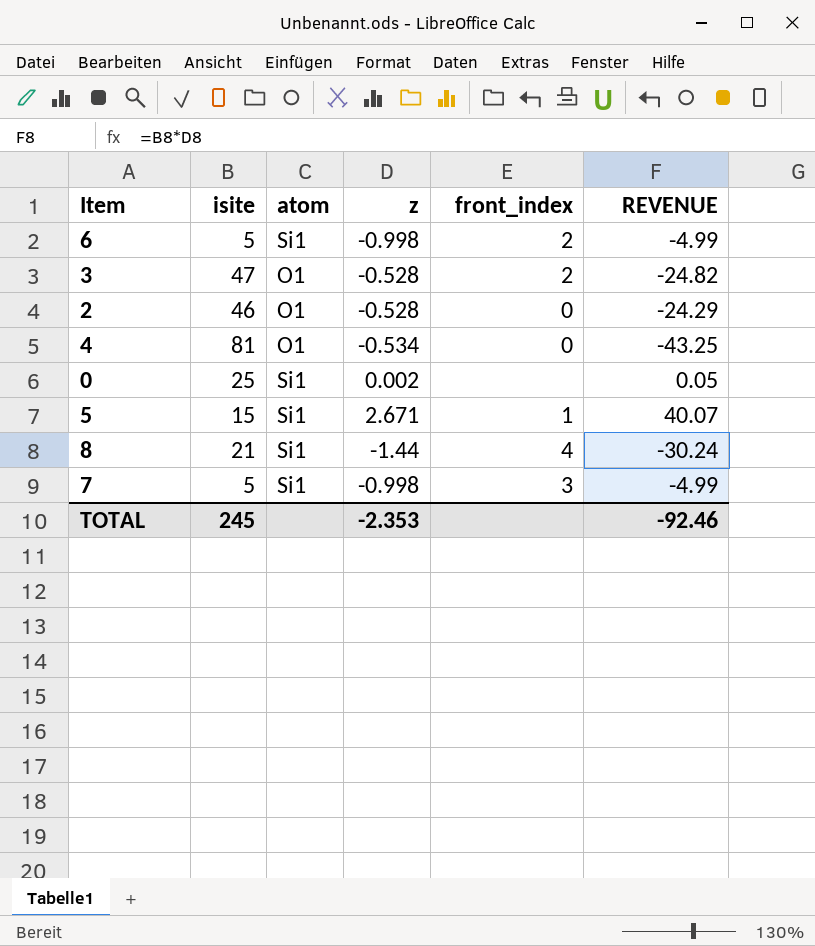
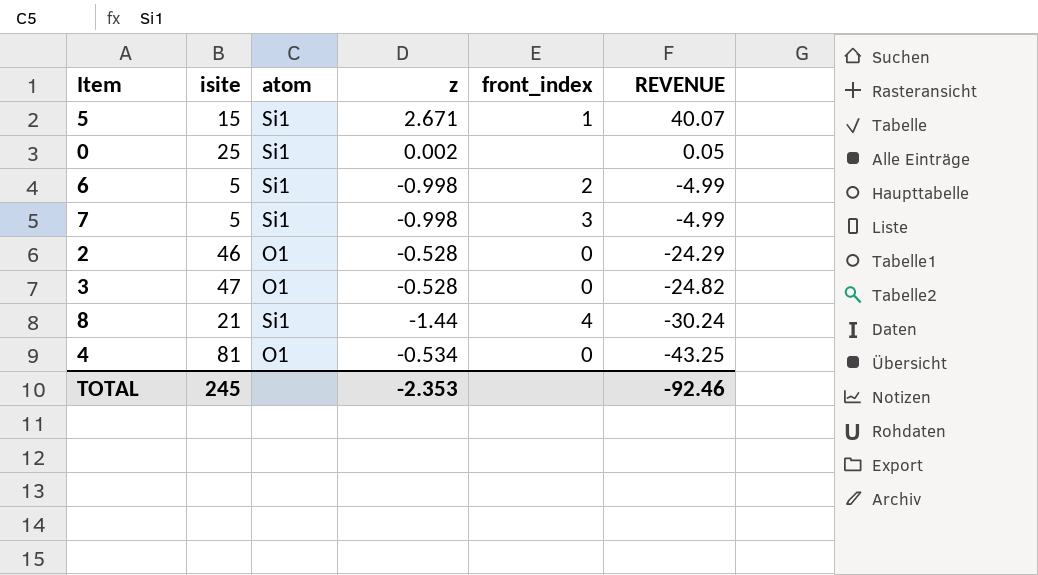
row order: none -> REVENUE descending
3 | front_index: 2 -> 0

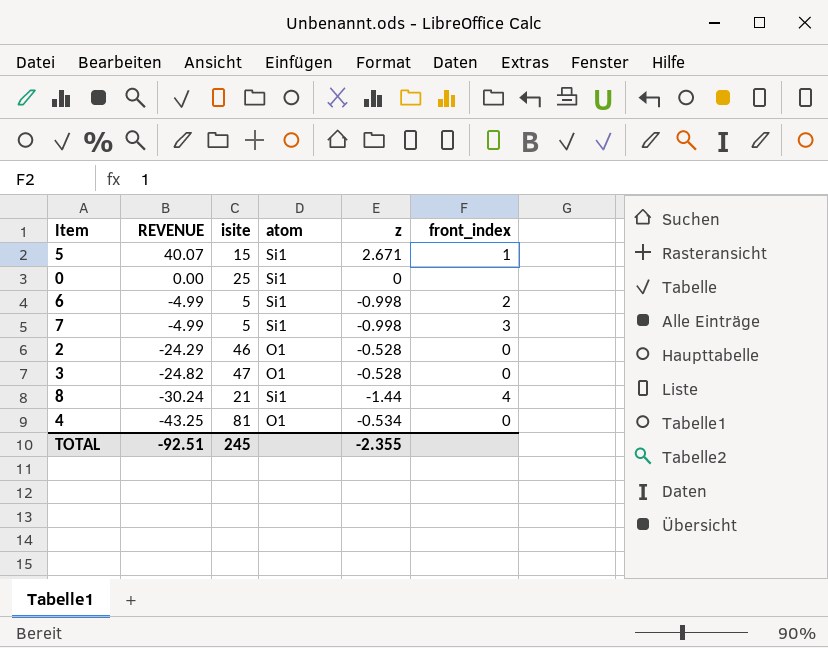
column REVENUE | position: 6 -> 2
0 | REVENUE: 0.05 -> 0.00
0 | z: 0.002 -> 0
TOTAL | REVENUE: -92.46 -> -92.51
TOTAL | z: -2.353 -> -2.355

